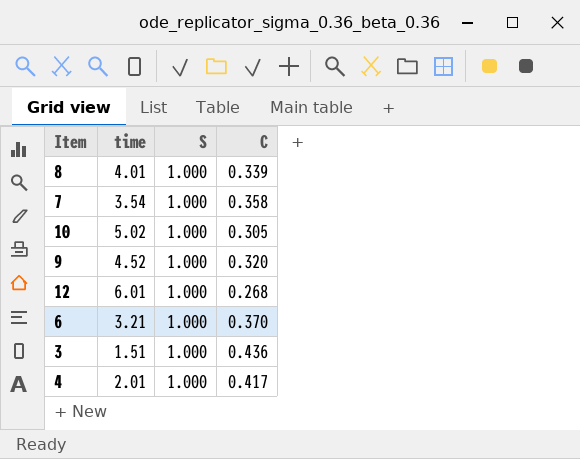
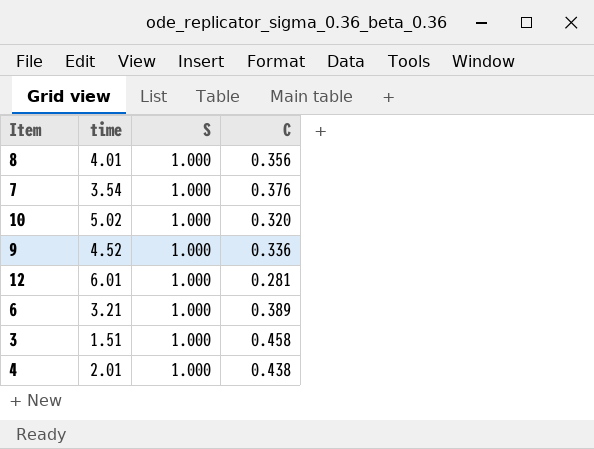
8 | C: 0.339 -> 0.356
7 | C: 0.358 -> 0.376
10 | C: 0.305 -> 0.320
9 | C: 0.320 -> 0.336
12 | C: 0.268 -> 0.281
6 | C: 0.370 -> 0.389
3 | C: 0.436 -> 0.458
4 | C: 0.417 -> 0.438

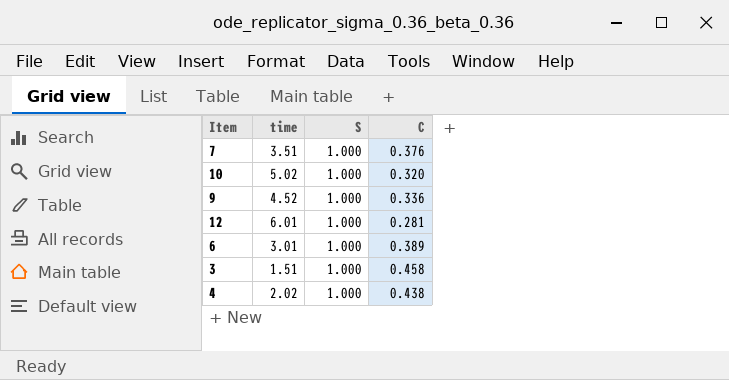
row 8: 4.01 | 1.000 | 0.356 -> none
7 | time: 3.54 -> 3.51
6 | time: 3.21 -> 3.01
4 | time: 2.01 -> 2.02

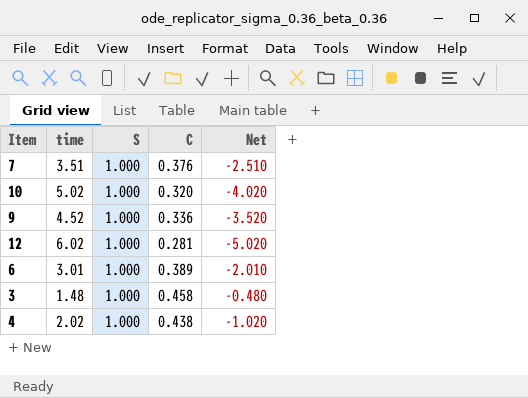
column Net | formula: none -> [S] - [time]
12 | time: 6.01 -> 6.02
3 | time: 1.51 -> 1.48

